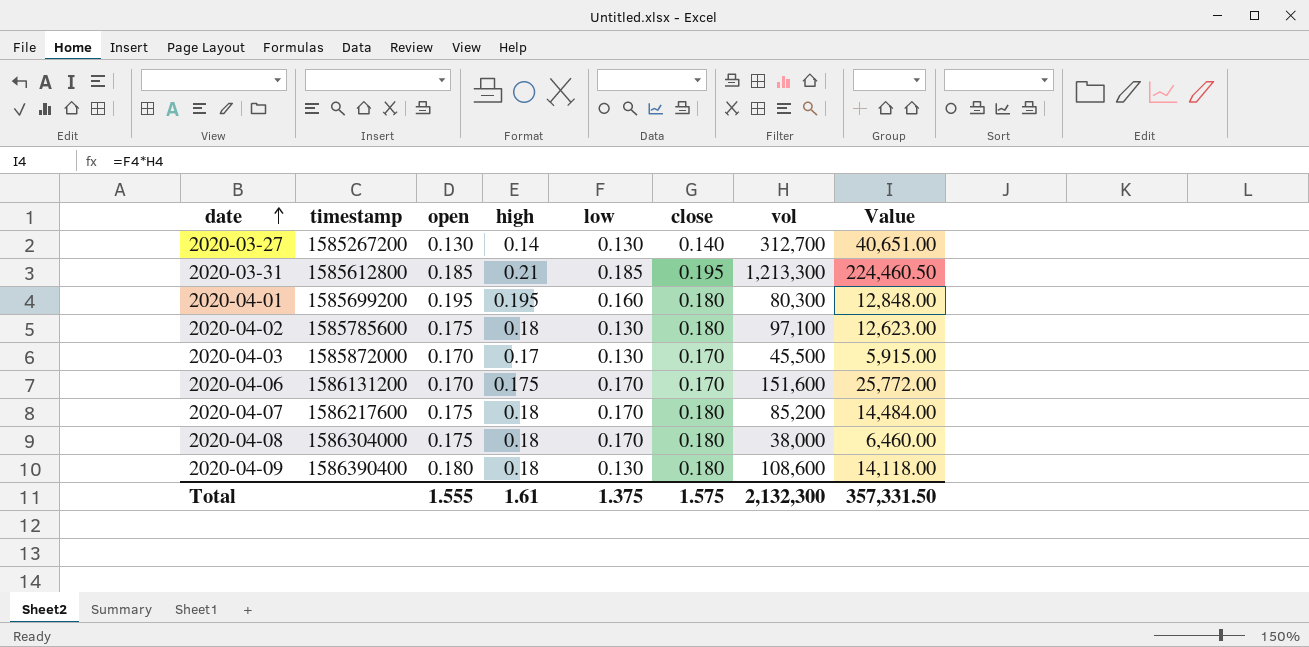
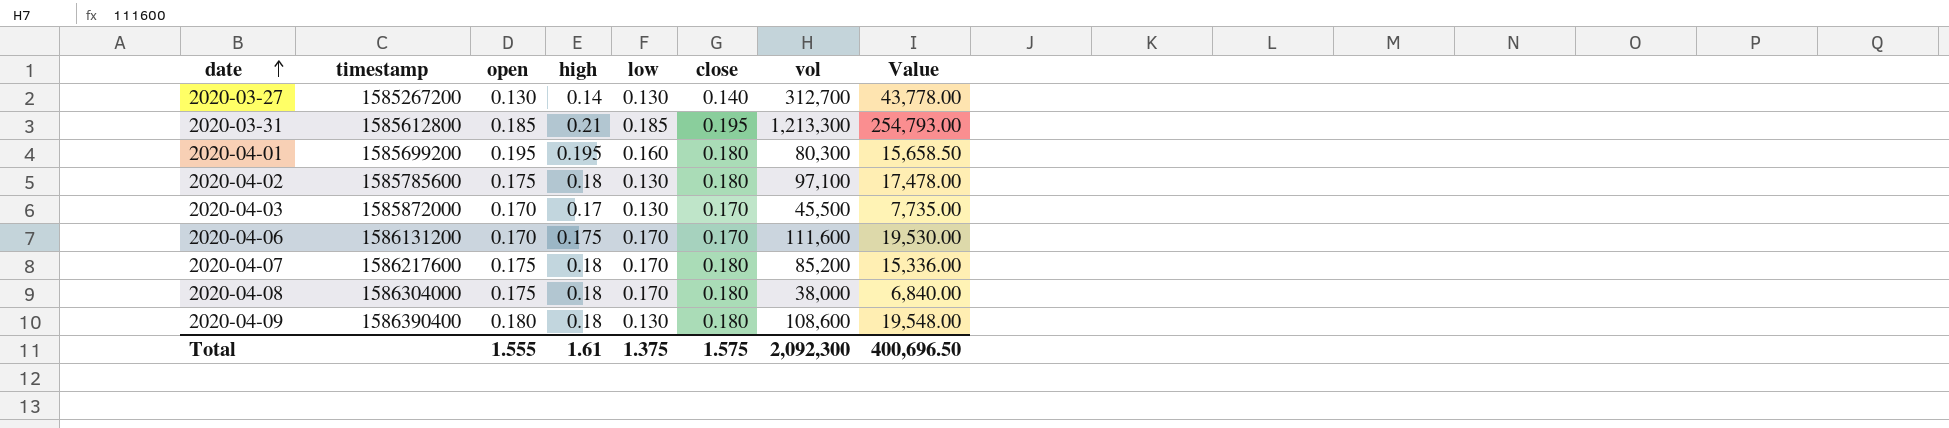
column Value | formula: [low] * [vol] -> [high] * [vol]
2020-04-06 | vol: 151,600 -> 111,600
Total | vol: 2,132,300 -> 2,092,300
Total | Value: 357,331.50 -> 400,696.50

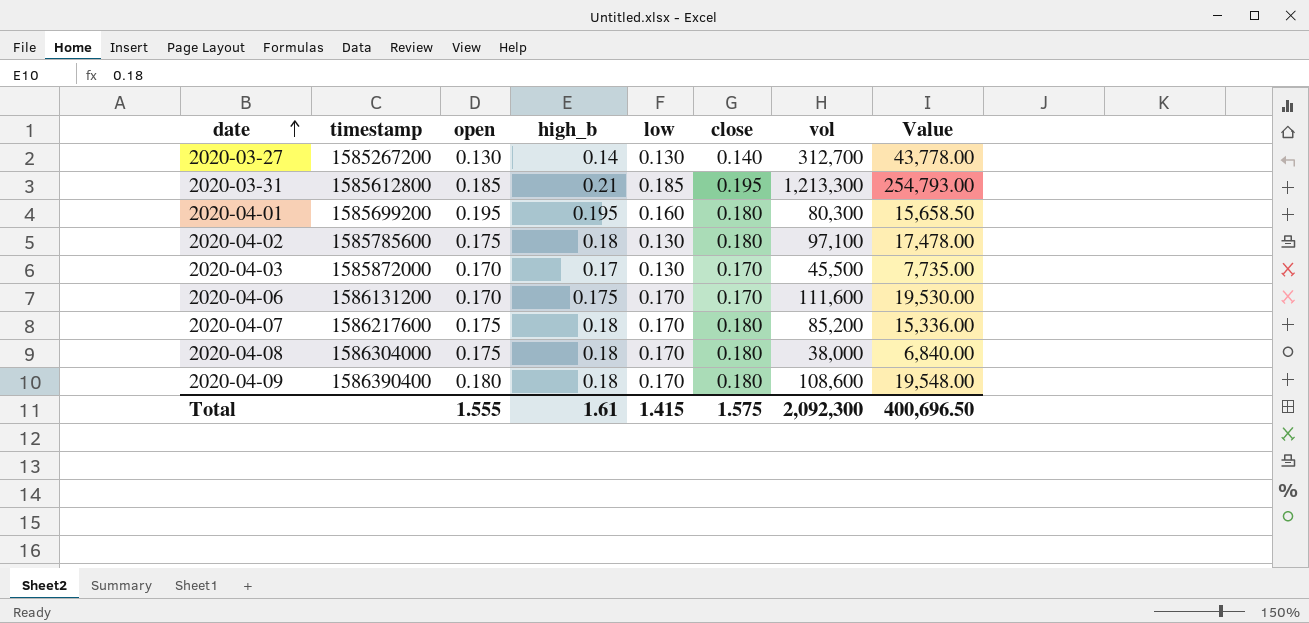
column name: high -> high_b
2020-04-09 | low: 0.130 -> 0.170
Total | low: 1.375 -> 1.415

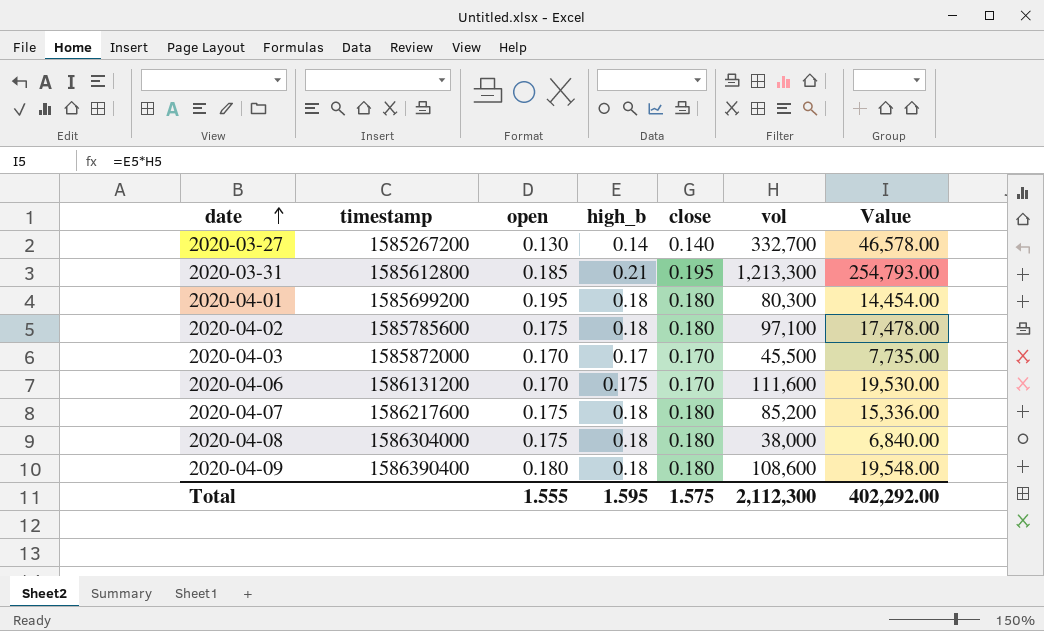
column low | position: 5 -> none
2020-03-27 | vol: 312,700 -> 332,700
2020-03-27 | Value: 43,778.00 -> 46,578.00
2020-04-01 | high_b: 0.195 -> 0.18
2020-04-01 | Value: 15,658.50 -> 14,454.00
Total | high_b: 1.61 -> 1.595
Total | vol: 2,092,300 -> 2,112,300
Total | Value: 400,696.50 -> 402,292.00

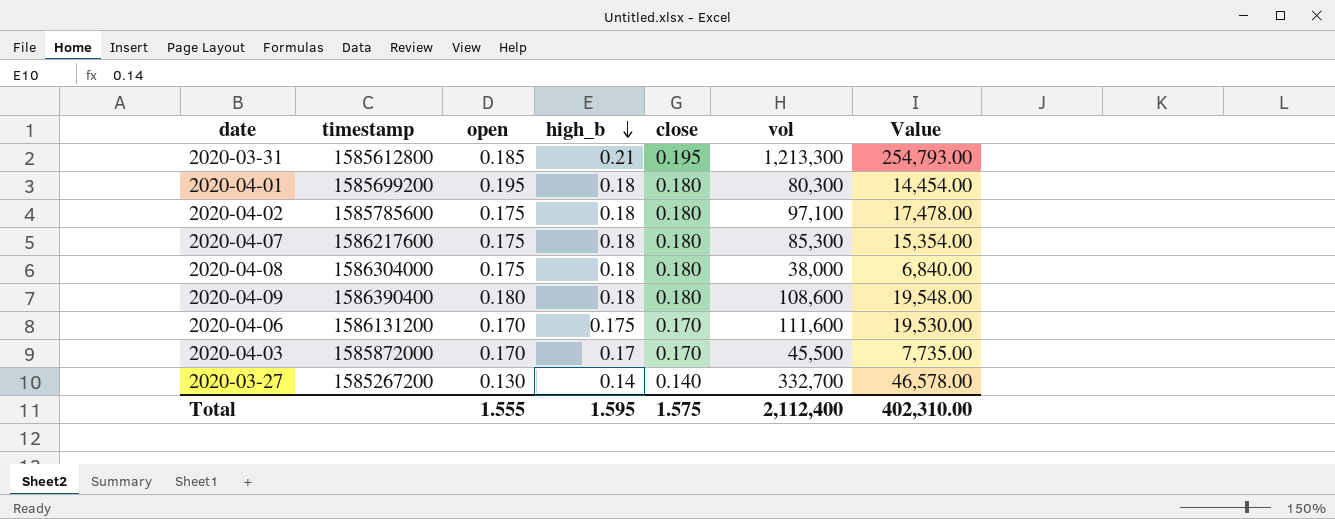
row order: date ascending -> high_b descending
2020-04-07 | vol: 85,200 -> 85,300
2020-04-07 | Value: 15,336.00 -> 15,354.00
Total | vol: 2,112,300 -> 2,112,400
Total | Value: 402,292.00 -> 402,310.00

